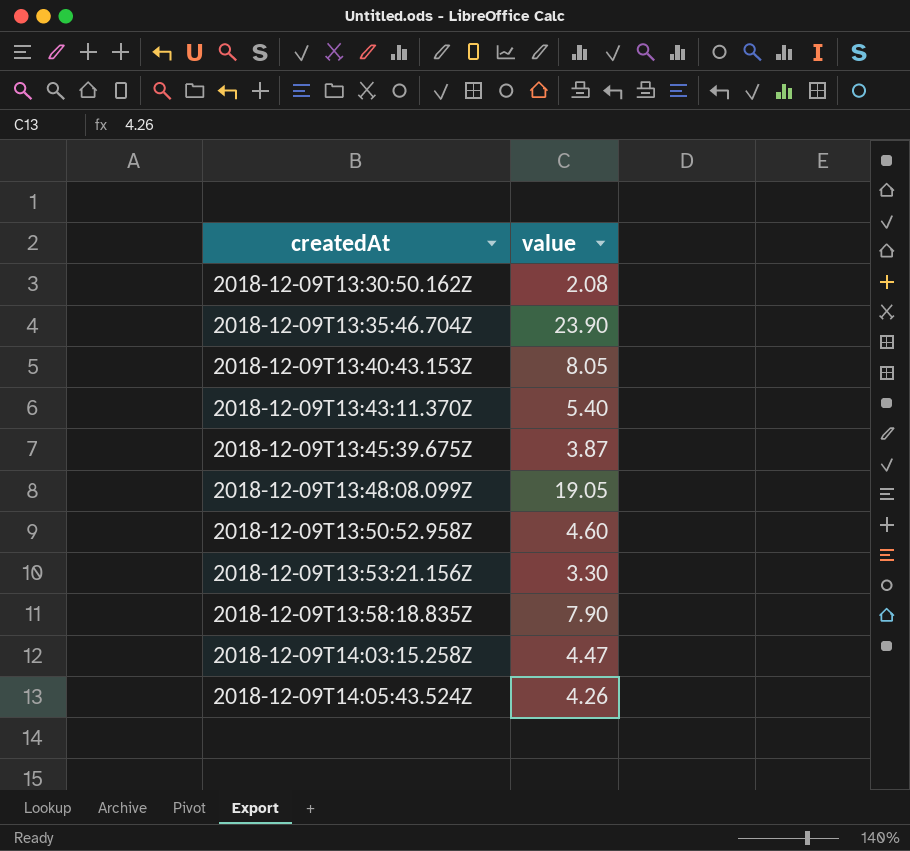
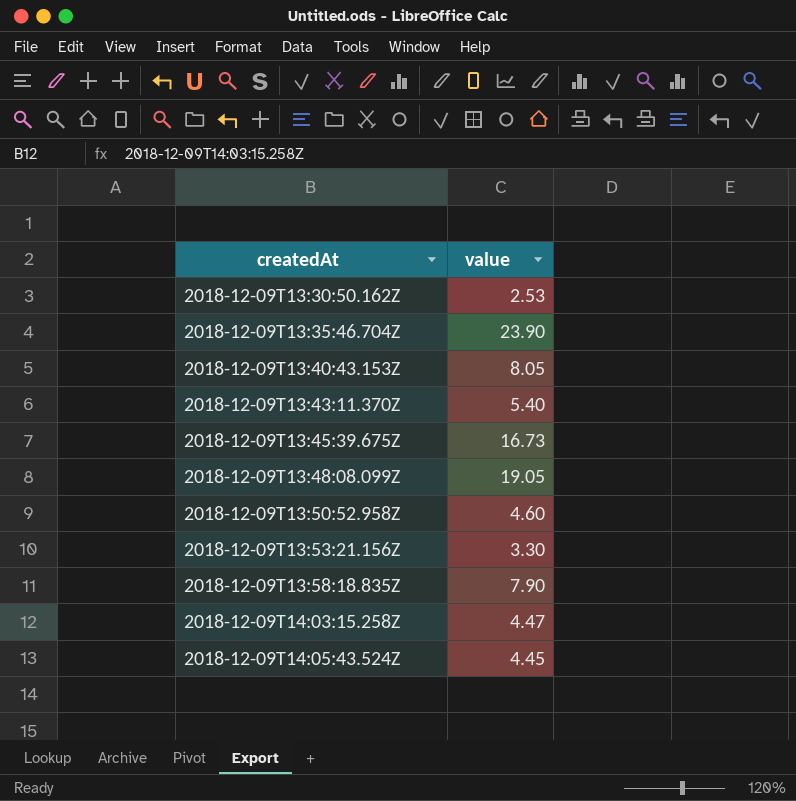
2018-12-09T13:30:50.162Z | value: 2.08 -> 2.53
2018-12-09T13:45:39.675Z | value: 3.87 -> 16.73
2018-12-09T14:05:43.524Z | value: 4.26 -> 4.45

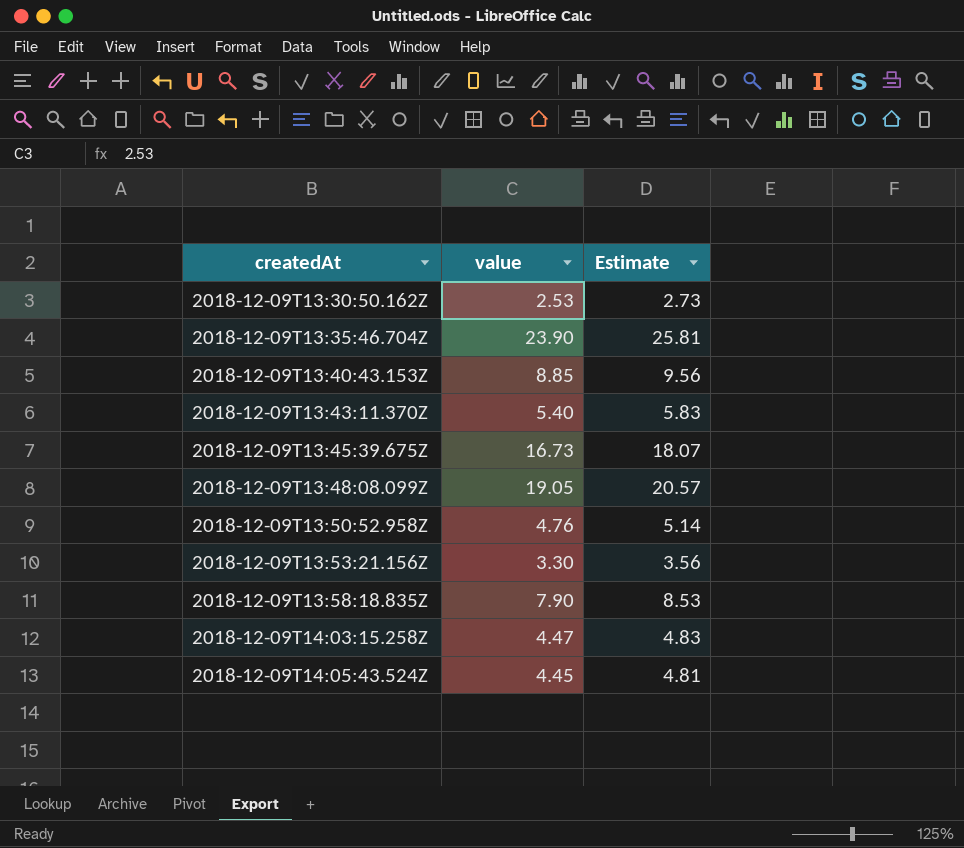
column Estimate | formula: none -> [value] * 1.08
2018-12-09T13:40:43.153Z | value: 8.05 -> 8.85
2018-12-09T13:50:52.958Z | value: 4.60 -> 4.76

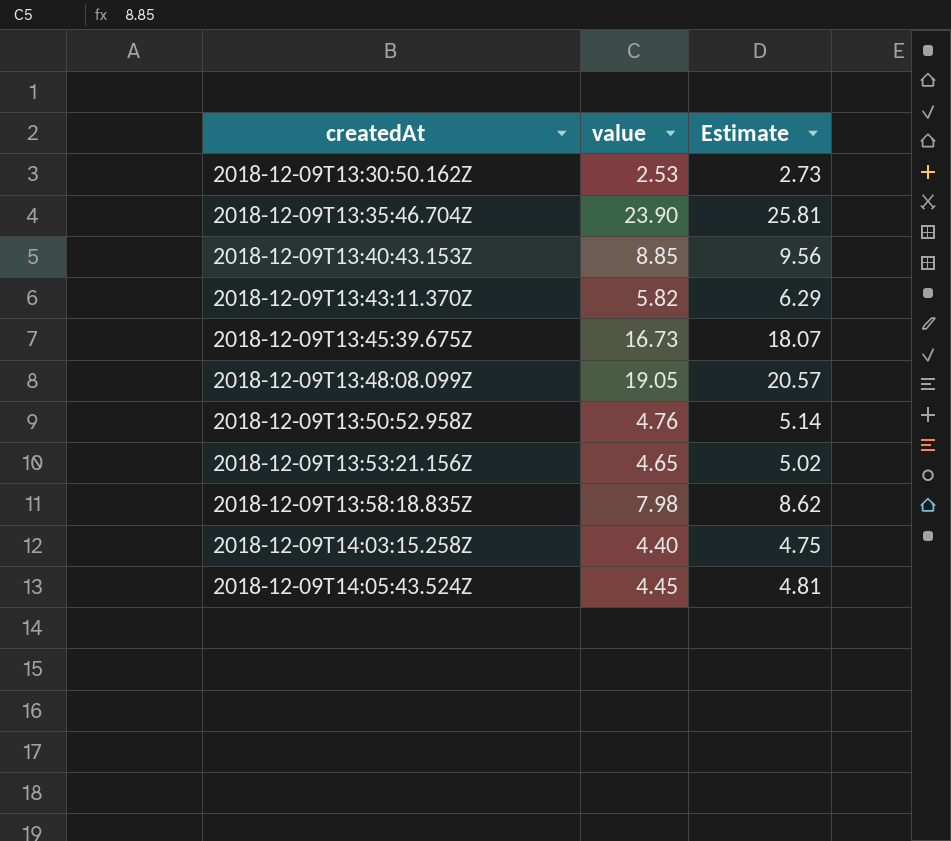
2018-12-09T13:43:11.370Z | value: 5.40 -> 5.82
2018-12-09T13:43:11.370Z | Estimate: 5.83 -> 6.29
2018-12-09T13:53:21.156Z | value: 3.30 -> 4.65
2018-12-09T13:53:21.156Z | Estimate: 3.56 -> 5.02
2018-12-09T13:58:18.835Z | value: 7.90 -> 7.98
2018-12-09T13:58:18.835Z | Estimate: 8.53 -> 8.62
2018-12-09T14:03:15.258Z | value: 4.47 -> 4.40
2018-12-09T14:03:15.258Z | Estimate: 4.83 -> 4.75

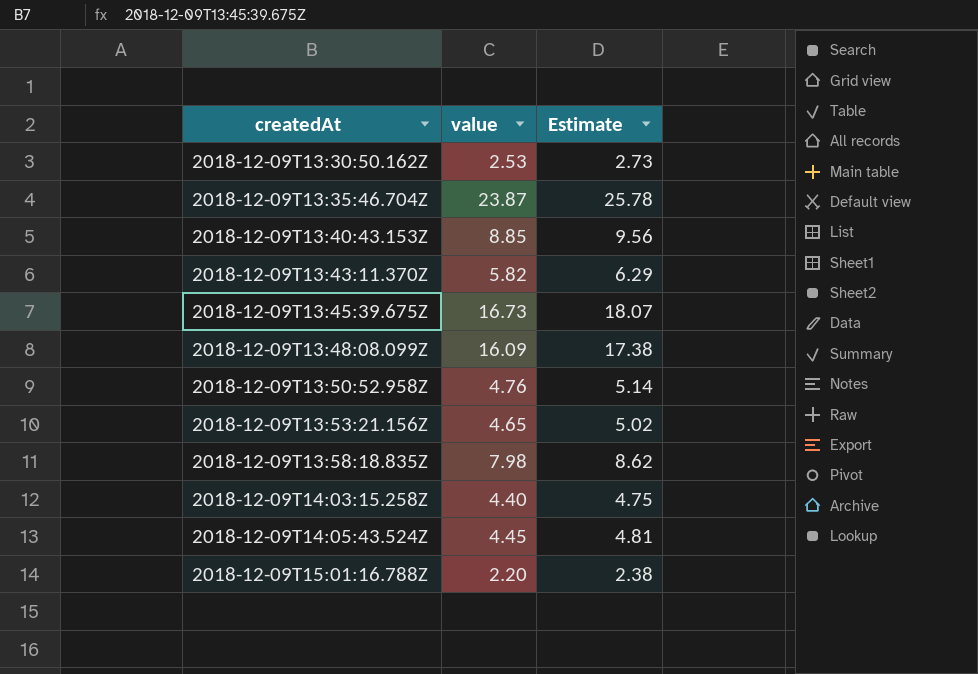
2018-12-09T13:35:46.704Z | value: 23.90 -> 23.87
2018-12-09T13:35:46.704Z | Estimate: 25.81 -> 25.78
2018-12-09T13:48:08.099Z | value: 19.05 -> 16.09
2018-12-09T13:48:08.099Z | Estimate: 20.57 -> 17.38
row 2018-12-09T15:01:16.788Z: none -> 2.20 | 2.38

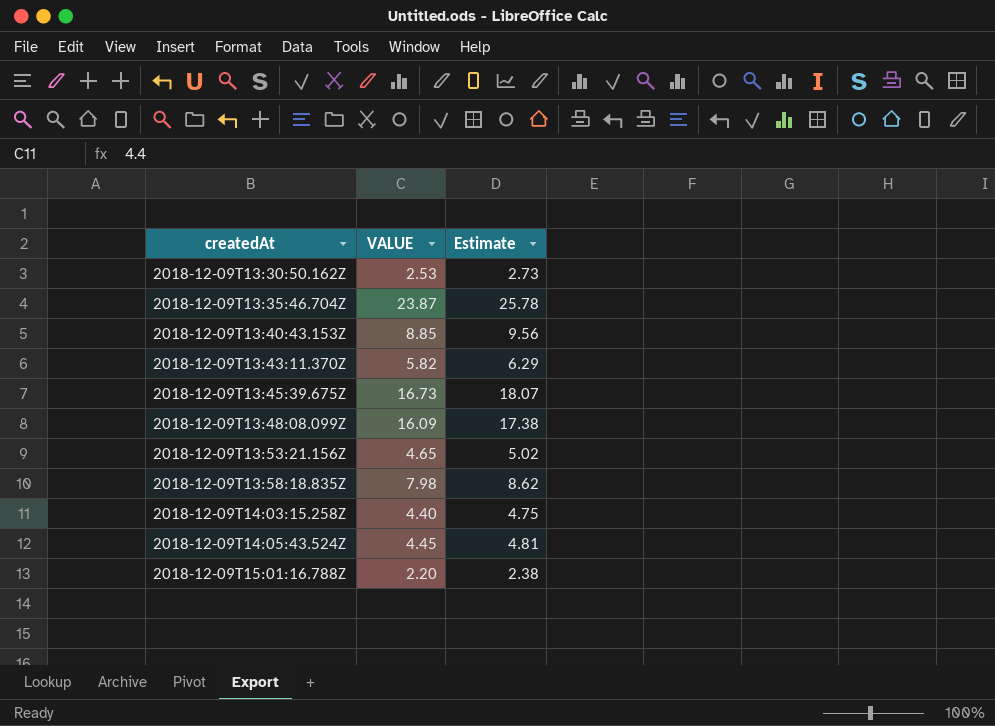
column name: value -> VALUE
row 2018-12-09T13:50:52.958Z: 4.76 | 5.14 -> none

